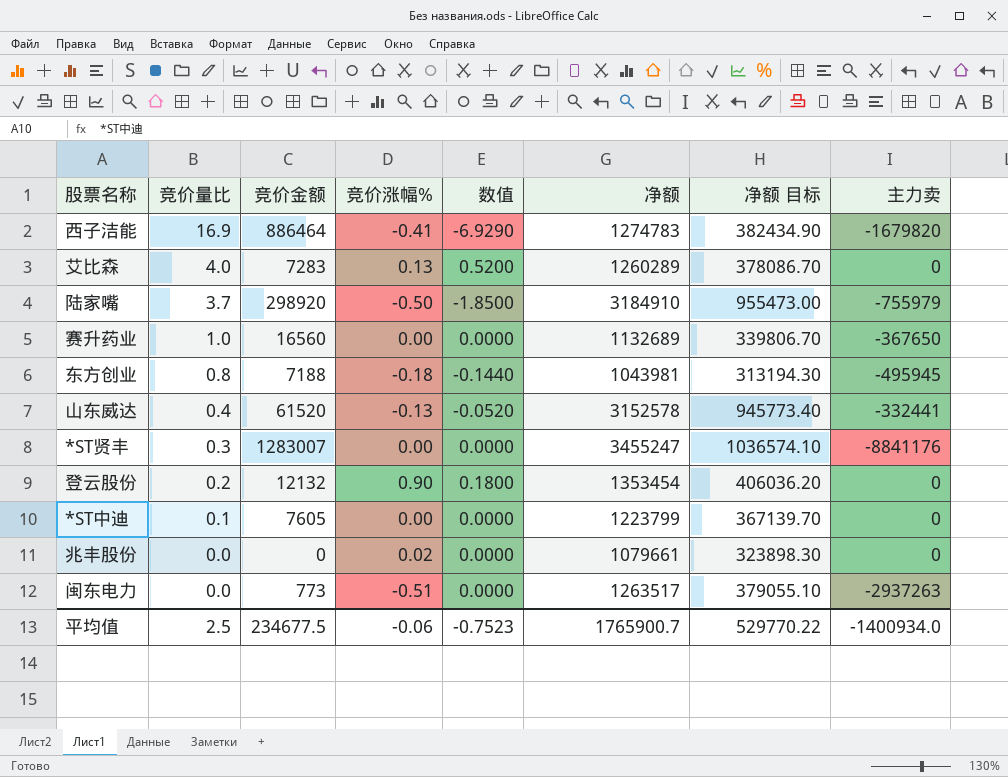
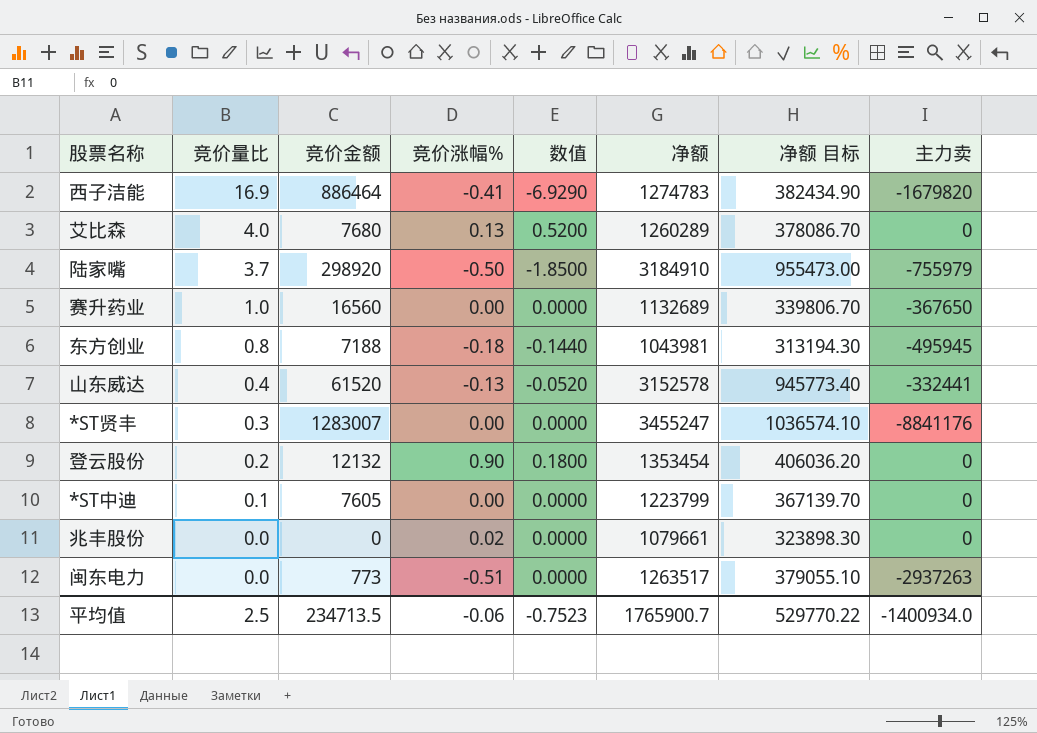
艾比森 | 竞价金额: 7283 -> 7680
平均值 | 竞价金额: 234677.5 -> 234713.5

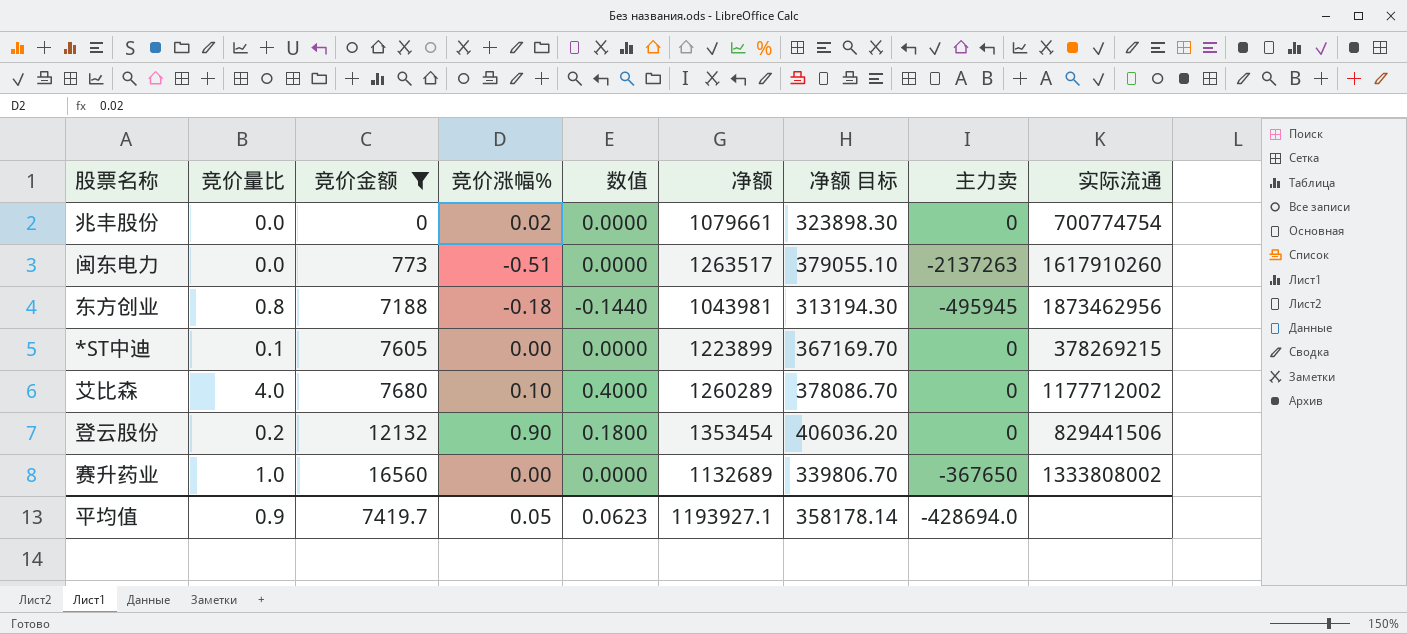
filter: none -> 竞价金额 <= 16560
row order: 竞价量比 descending -> 竞价金额 ascending
column 实际流通 | position: none -> 9
闽东电力 | 主力卖: -2937263 -> -2137263
*ST中迪 | 净额: 1223799 -> 1223899
*ST中迪 | 净额 目标: 367139.70 -> 367169.70
艾比森 | 竞价涨幅%: 0.13 -> 0.10
艾比森 | 数值: 0.5200 -> 0.4000
平均值 | 竞价量比: 2.5 -> 0.9
平均值 | 竞价金额: 234713.5 -> 7419.7
平均值 | 竞价涨幅%: -0.06 -> 0.05
平均值 | 数值: -0.7523 -> 0.0623
平均值 | 净额: 1765900.7 -> 1193927.1
平均值 | 净额 目标: 529770.22 -> 358178.14
平均值 | 主力卖: -1400934.0 -> -428694.0

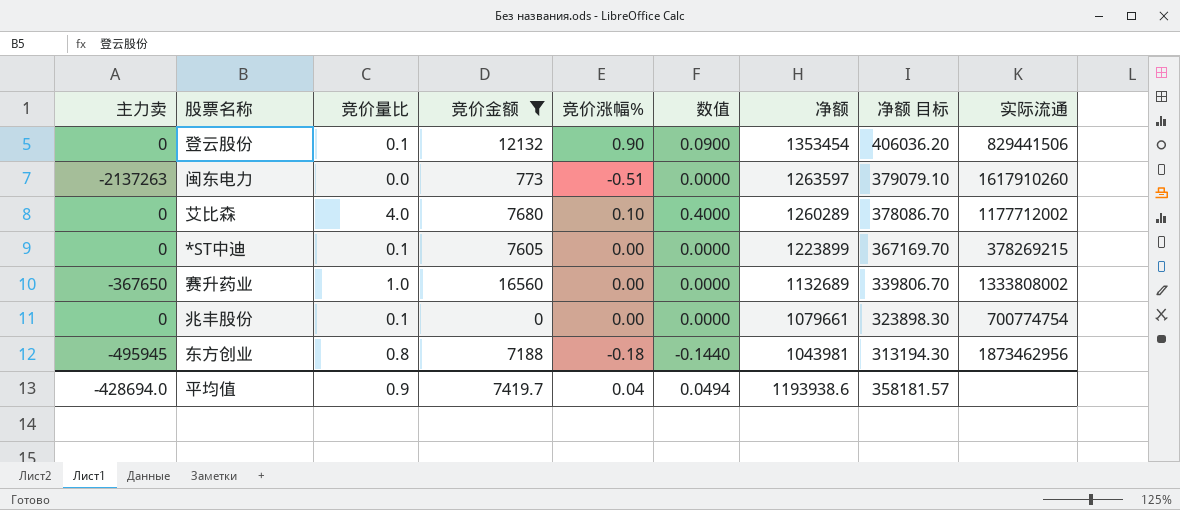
row order: 竞价金额 ascending -> 净额 descending
column 主力卖 | position: 8 -> 1
登云股份 | 竞价量比: 0.2 -> 0.1
登云股份 | 数值: 0.1800 -> 0.0900
闽东电力 | 净额: 1263517 -> 1263597
闽东电力 | 净额 目标: 379055.10 -> 379079.10
兆丰股份 | 竞价量比: 0.0 -> 0.1
兆丰股份 | 竞价涨幅%: 0.02 -> 0.00
平均值 | 竞价涨幅%: 0.05 -> 0.04
平均值 | 数值: 0.0623 -> 0.0494
平均值 | 净额: 1193927.1 -> 1193938.6
平均值 | 净额 目标: 358178.14 -> 358181.57

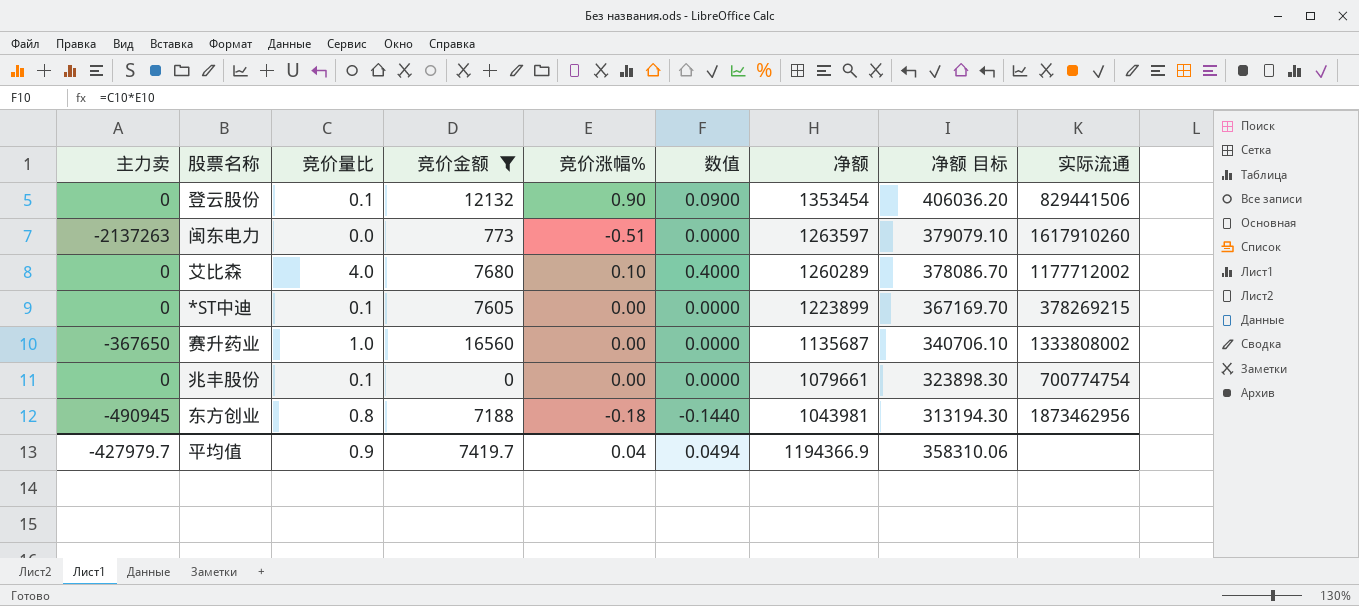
赛升药业 | 净额: 1132689 -> 1135687
赛升药业 | 净额 目标: 339806.70 -> 340706.10
东方创业 | 主力卖: -495945 -> -490945
平均值 | 主力卖: -428694.0 -> -427979.7
平均值 | 净额: 1193938.6 -> 1194366.9
平均值 | 净额 目标: 358181.57 -> 358310.06

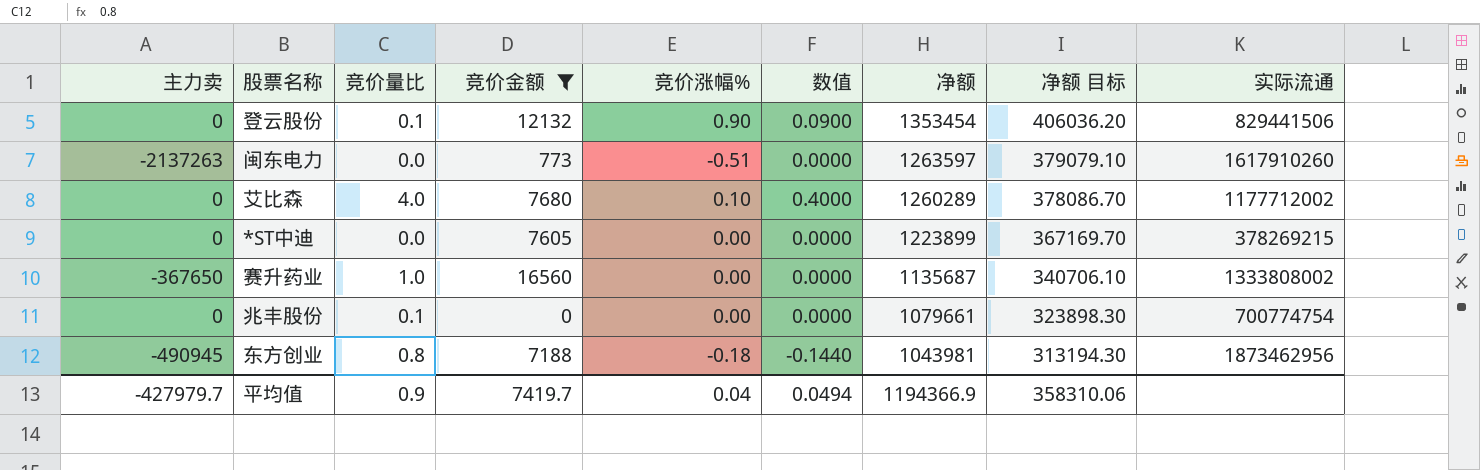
*ST中迪 | 竞价量比: 0.1 -> 0.0

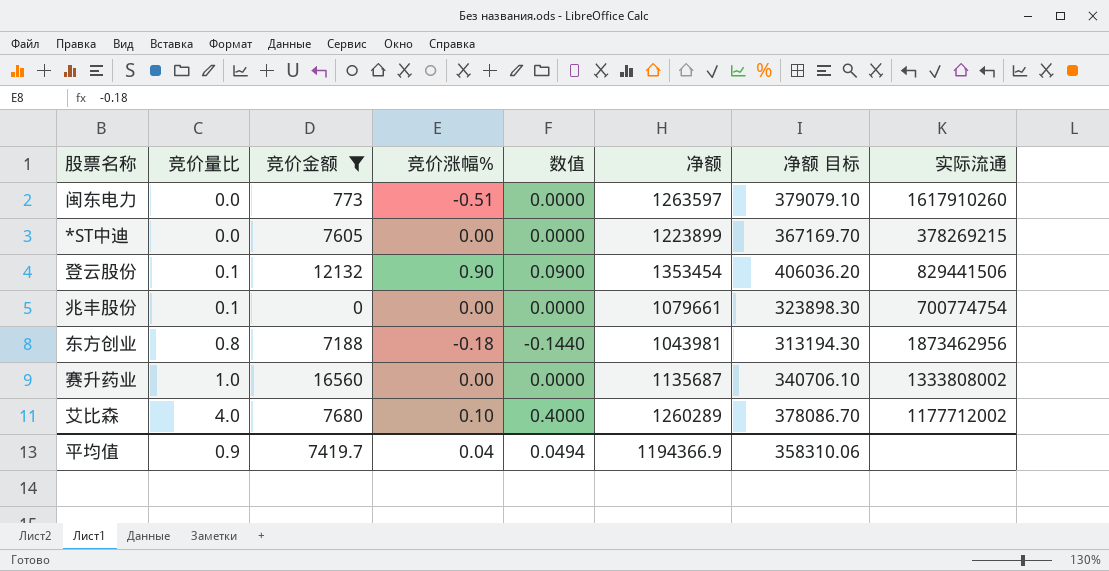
row order: 净额 descending -> 竞价量比 ascending
column 主力卖 | position: 1 -> none

